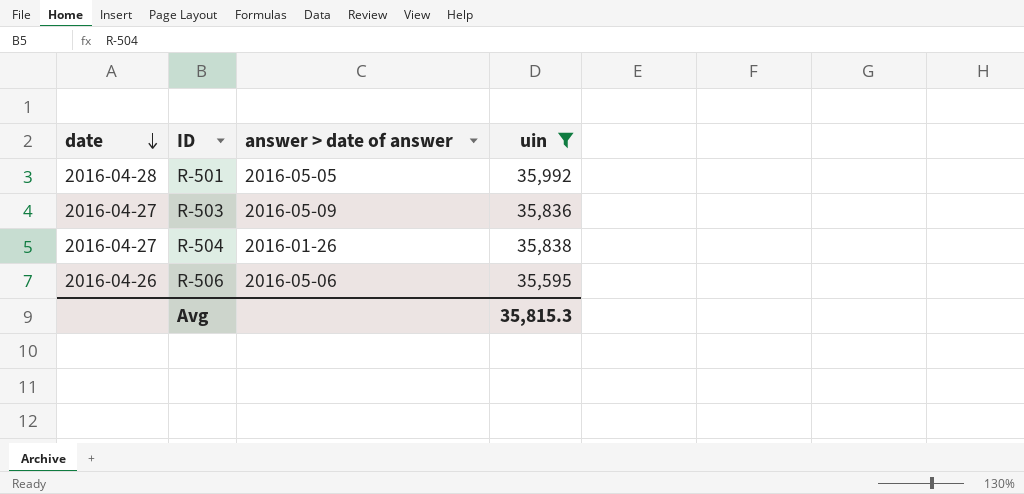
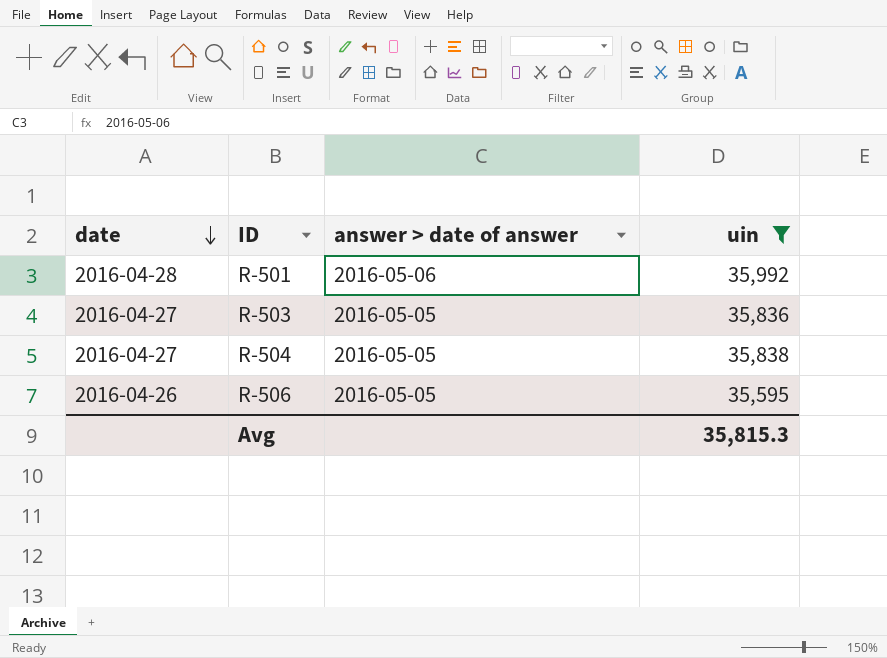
R-501 | answer > date of answer: 2016-05-05 -> 2016-05-06
R-503 | answer > date of answer: 2016-05-09 -> 2016-05-05
R-504 | answer > date of answer: 2016-01-26 -> 2016-05-05
R-506 | answer > date of answer: 2016-05-06 -> 2016-05-05

